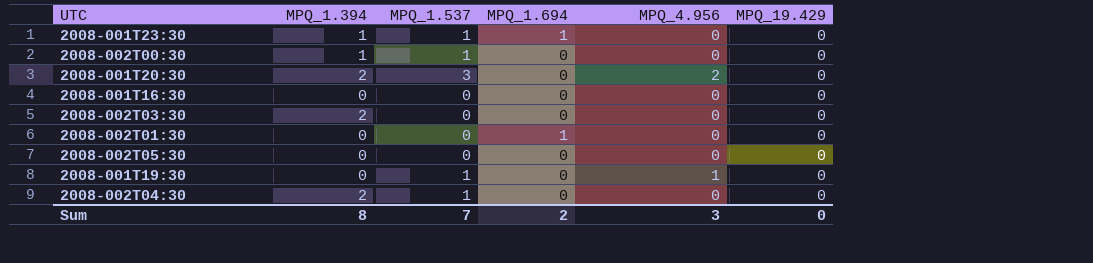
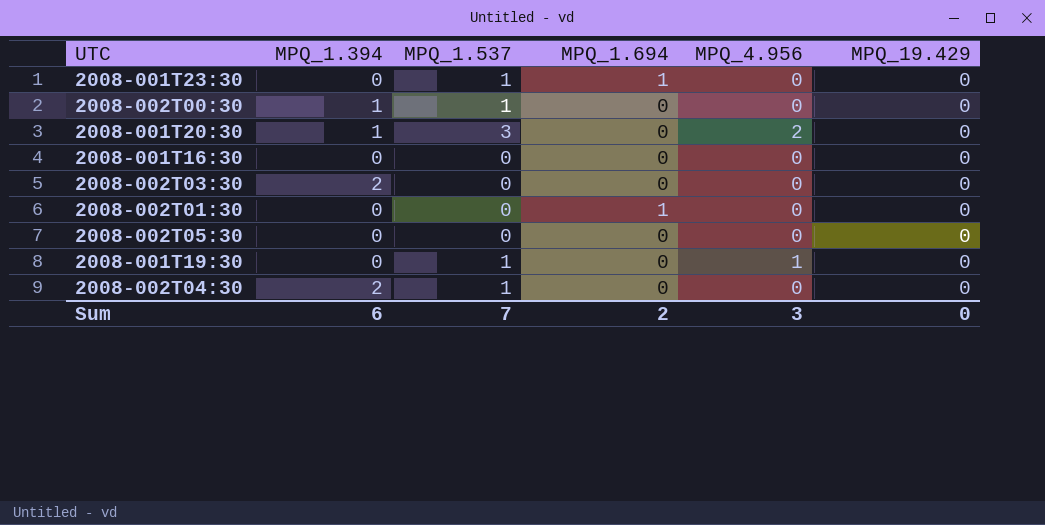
2008-001T23:30 | MPQ_1.394: 1 -> 0
2008-001T20:30 | MPQ_1.394: 2 -> 1
Sum | MPQ_1.394: 8 -> 6

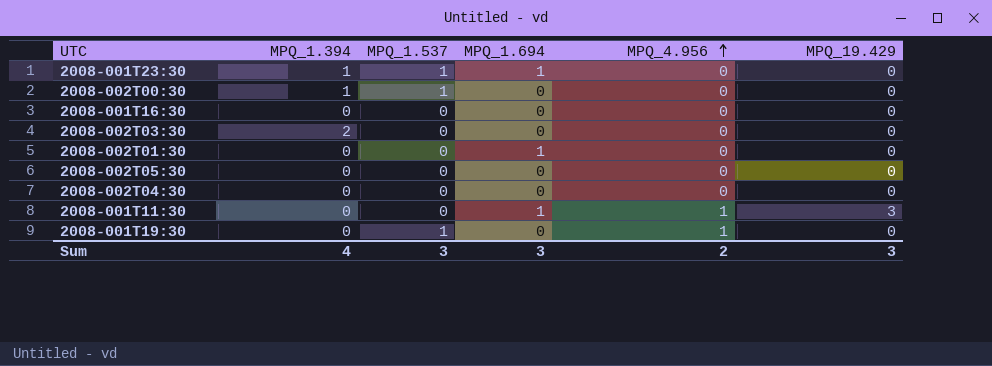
row order: none -> MPQ_4.956 ascending
row 2008-001T20:30: 1 | 3 | 0 | 2 | 0 -> none
2008-001T23:30 | MPQ_1.394: 0 -> 1
2008-002T04:30 | MPQ_1.394: 2 -> 0
2008-002T04:30 | MPQ_1.537: 1 -> 0
row 2008-001T11:30: none -> 0 | 0 | 1 | 1 | 3
Sum | MPQ_1.394: 6 -> 4
Sum | MPQ_1.537: 7 -> 3
Sum | MPQ_1.694: 2 -> 3
Sum | MPQ_4.956: 3 -> 2
Sum | MPQ_19.429: 0 -> 3

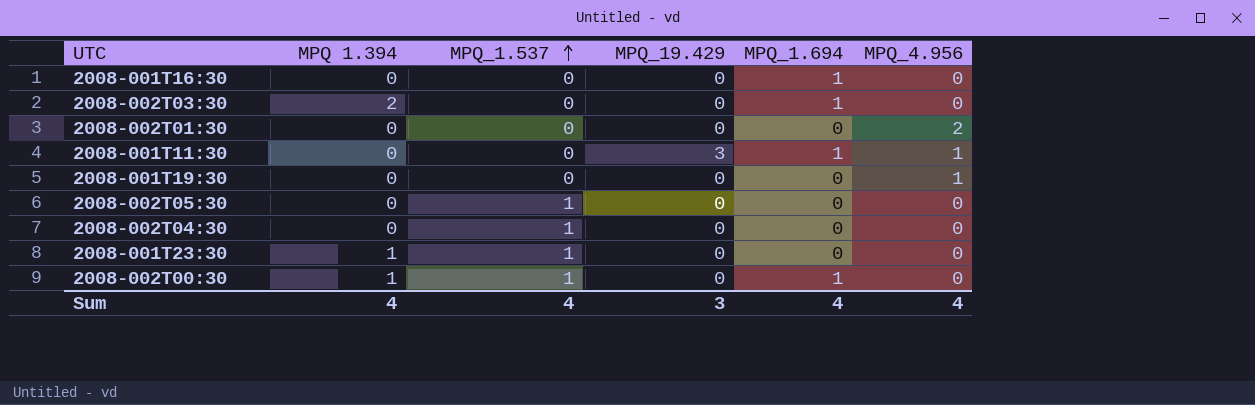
row order: MPQ_4.956 ascending -> MPQ_1.537 ascending
column name: MPQ_1.394 -> MPQ 1.394
column MPQ_19.429 | position: 6 -> 4
2008-001T16:30 | MPQ_1.694: 0 -> 1
2008-002T03:30 | MPQ_1.694: 0 -> 1
2008-002T01:30 | MPQ_1.694: 1 -> 0
2008-002T01:30 | MPQ_4.956: 0 -> 2
2008-001T19:30 | MPQ_1.537: 1 -> 0
2008-002T05:30 | MPQ_1.537: 0 -> 1
2008-002T04:30 | MPQ_1.537: 0 -> 1
2008-001T23:30 | MPQ_1.694: 1 -> 0
2008-002T00:30 | MPQ_1.694: 0 -> 1
Sum | MPQ_1.537: 3 -> 4
Sum | MPQ_1.694: 3 -> 4
Sum | MPQ_4.956: 2 -> 4

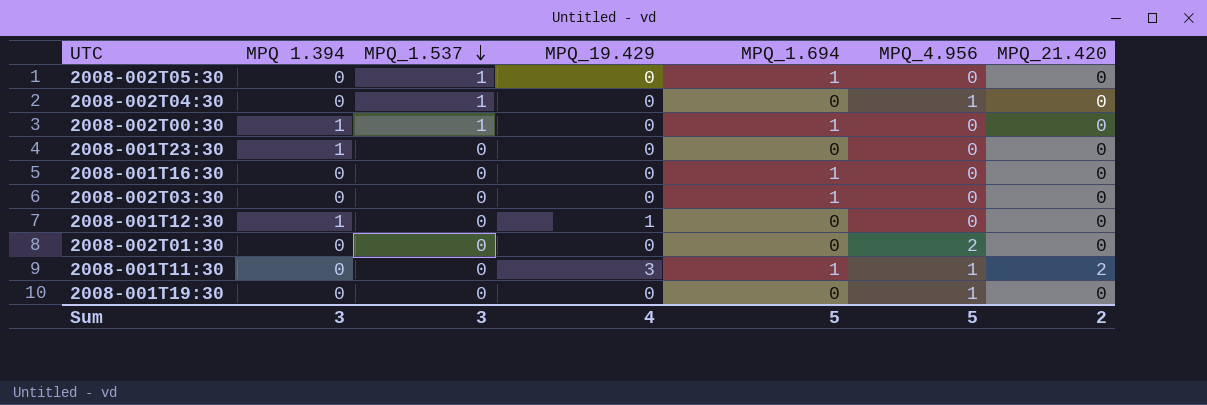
row order: MPQ_1.537 ascending -> MPQ_1.537 descending
column MPQ_21.420 | position: none -> 7
2008-002T05:30 | MPQ_1.694: 0 -> 1
2008-002T04:30 | MPQ_4.956: 0 -> 1
2008-001T23:30 | MPQ_1.537: 1 -> 0
2008-002T03:30 | MPQ 1.394: 2 -> 0
row 2008-001T12:30: none -> 1 | 0 | 1 | 0 | 0 | 0
Sum | MPQ 1.394: 4 -> 3
Sum | MPQ_1.537: 4 -> 3
Sum | MPQ_19.429: 3 -> 4
Sum | MPQ_1.694: 4 -> 5
Sum | MPQ_4.956: 4 -> 5

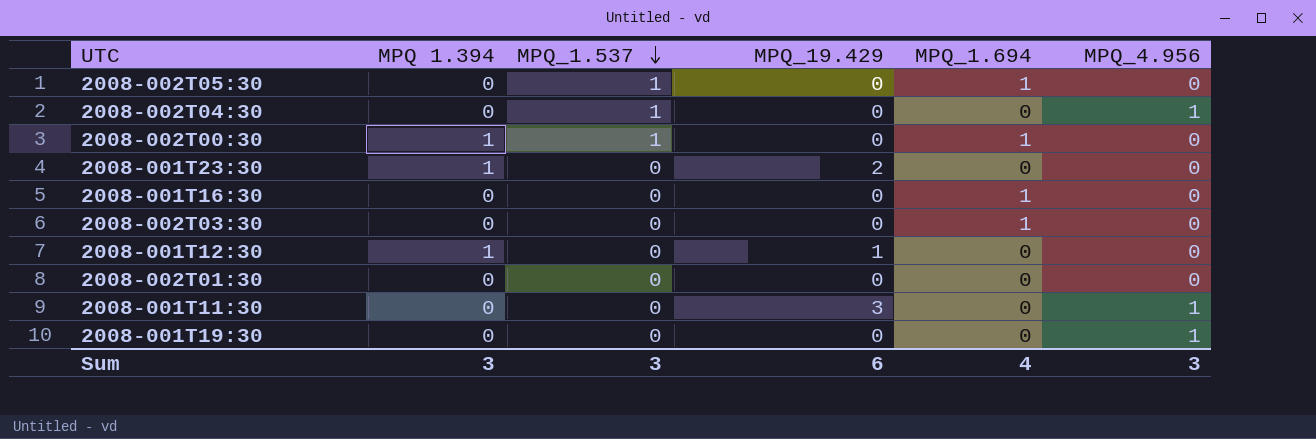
column MPQ_21.420 | position: 7 -> none
2008-001T23:30 | MPQ_19.429: 0 -> 2
2008-002T01:30 | MPQ_4.956: 2 -> 0
2008-001T11:30 | MPQ_1.694: 1 -> 0
Sum | MPQ_19.429: 4 -> 6
Sum | MPQ_1.694: 5 -> 4
Sum | MPQ_4.956: 5 -> 3

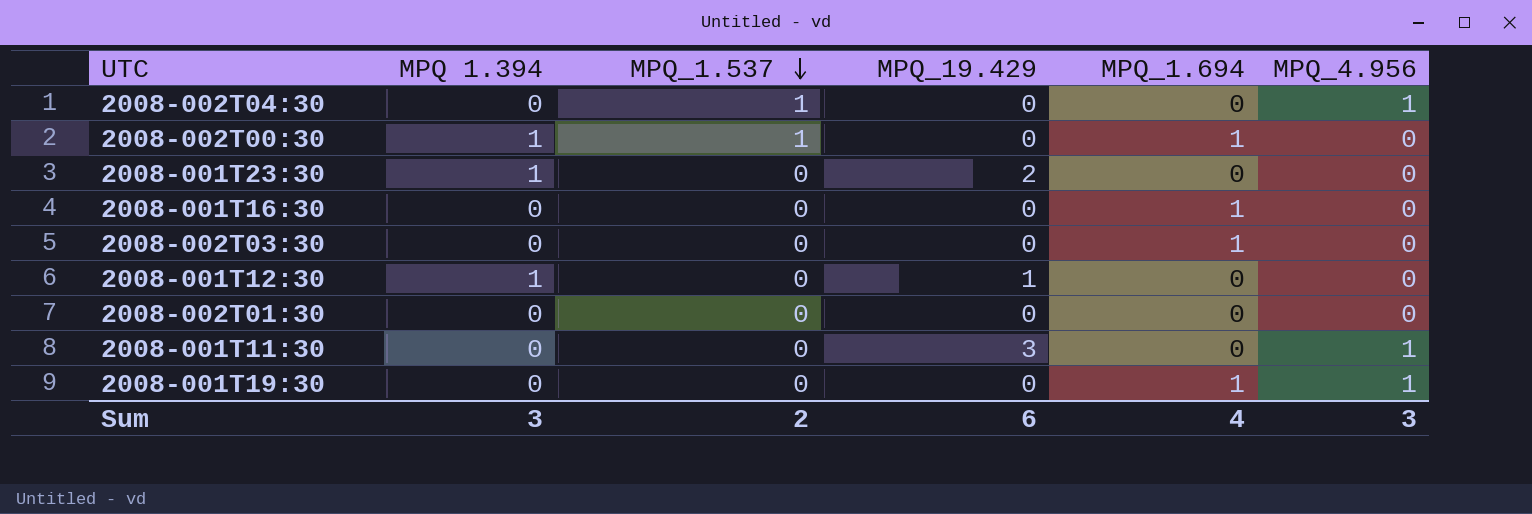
row 2008-002T05:30: 0 | 1 | 0 | 1 | 0 -> none
2008-001T19:30 | MPQ_1.694: 0 -> 1
Sum | MPQ_1.537: 3 -> 2

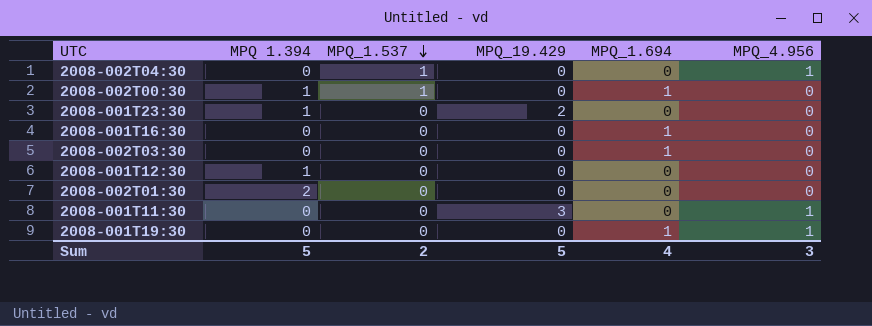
2008-001T12:30 | MPQ_19.429: 1 -> 0
2008-002T01:30 | MPQ 1.394: 0 -> 2
Sum | MPQ 1.394: 3 -> 5
Sum | MPQ_19.429: 6 -> 5

